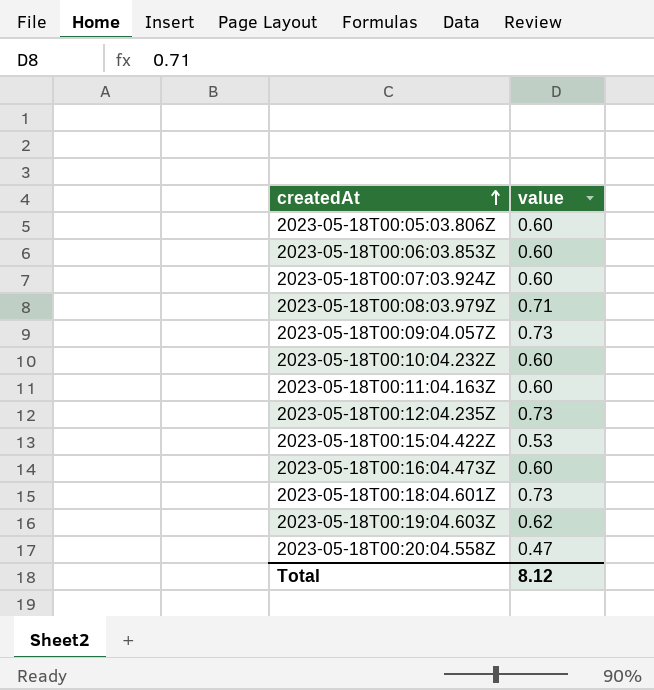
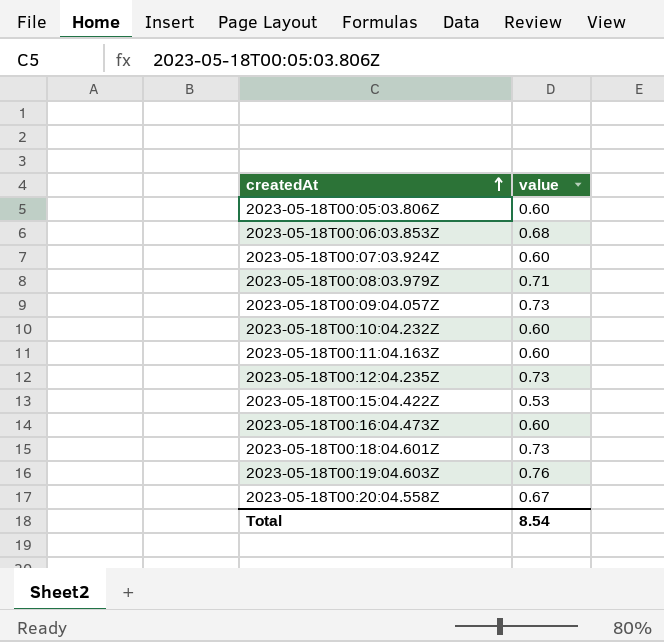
2023-05-18T00:06:03.853Z | value: 0.60 -> 0.68
2023-05-18T00:19:04.603Z | value: 0.62 -> 0.76
2023-05-18T00:20:04.558Z | value: 0.47 -> 0.67
Total | value: 8.12 -> 8.54

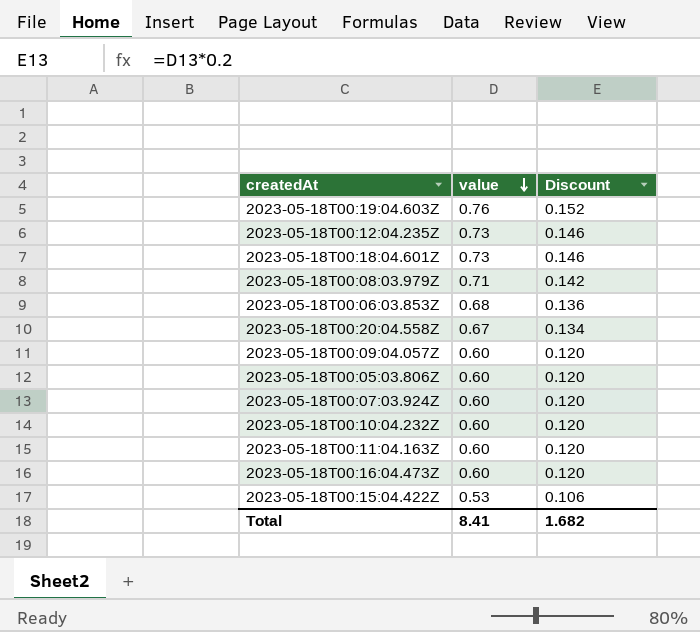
row order: createdAt ascending -> value descending
column Discount | formula: none -> [value] * 0.2
2023-05-18T00:09:04.057Z | value: 0.73 -> 0.60
Total | value: 8.54 -> 8.41

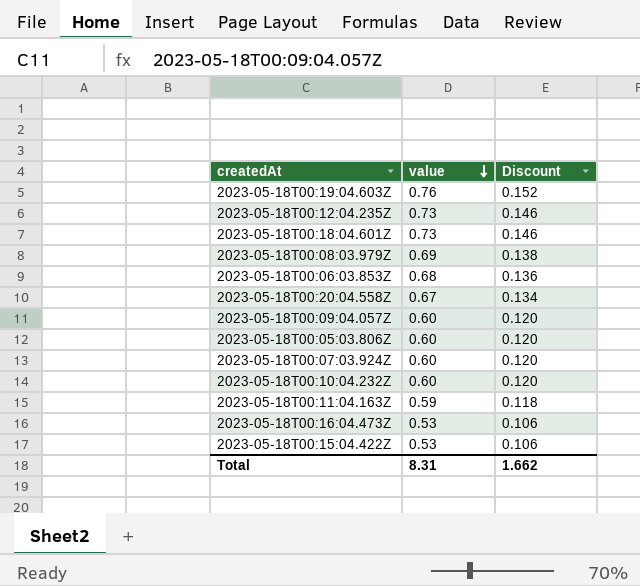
2023-05-18T00:08:03.979Z | value: 0.71 -> 0.69
2023-05-18T00:08:03.979Z | Discount: 0.142 -> 0.138
2023-05-18T00:11:04.163Z | value: 0.60 -> 0.59
2023-05-18T00:11:04.163Z | Discount: 0.120 -> 0.118
2023-05-18T00:16:04.473Z | value: 0.60 -> 0.53
2023-05-18T00:16:04.473Z | Discount: 0.120 -> 0.106
Total | value: 8.41 -> 8.31
Total | Discount: 1.682 -> 1.662

